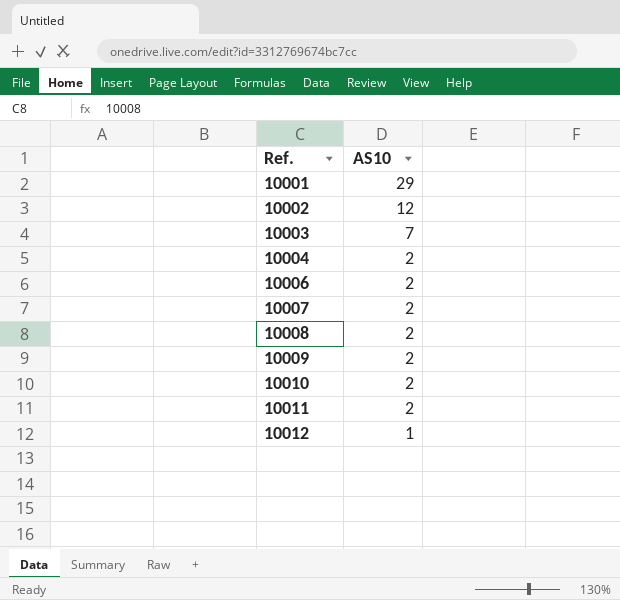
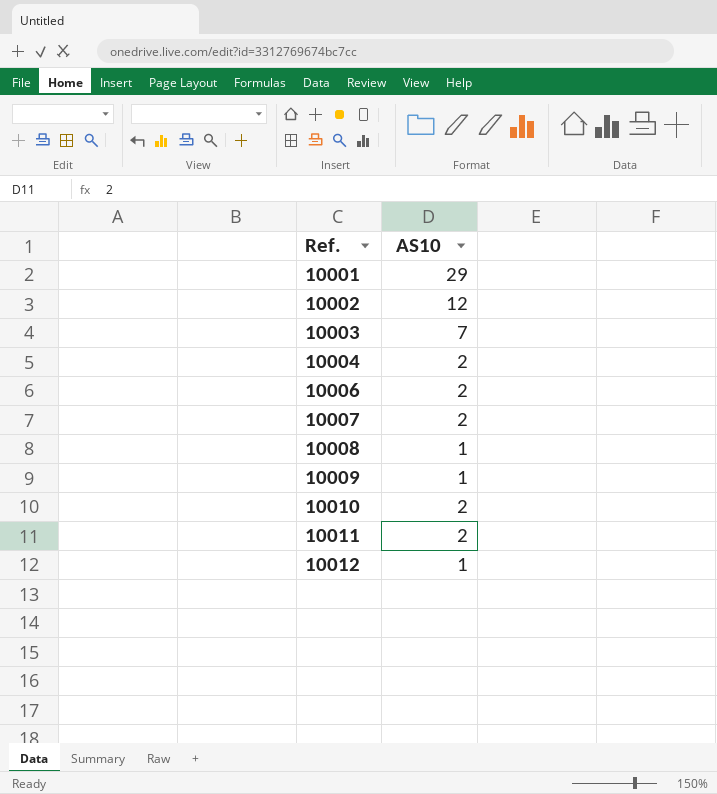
10008 | AS10: 2 -> 1
10009 | AS10: 2 -> 1

